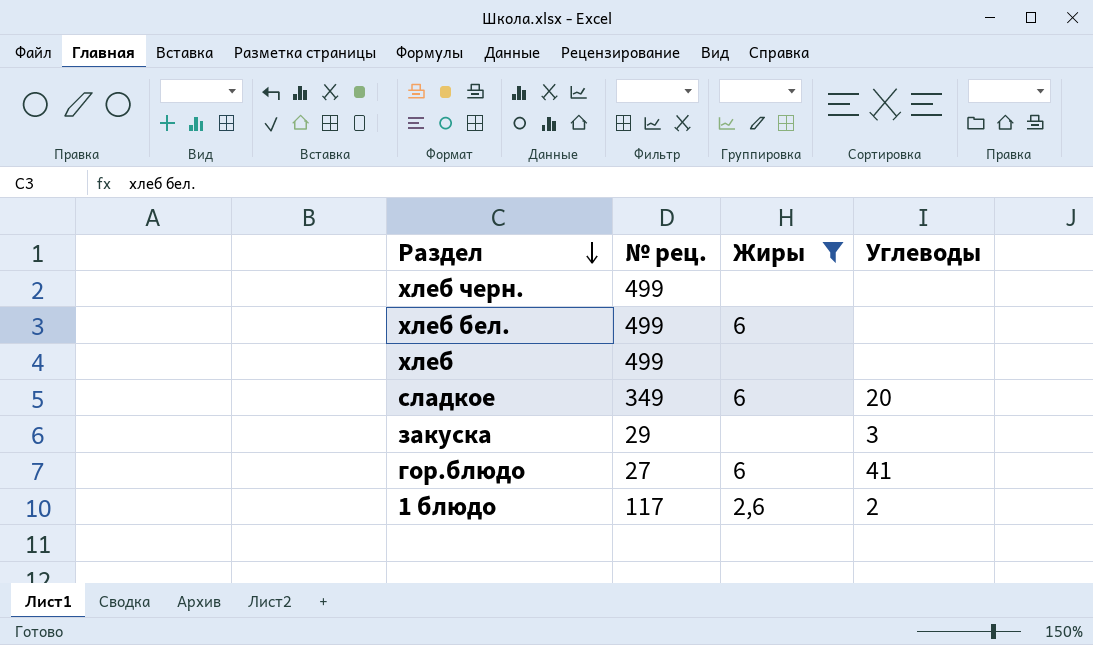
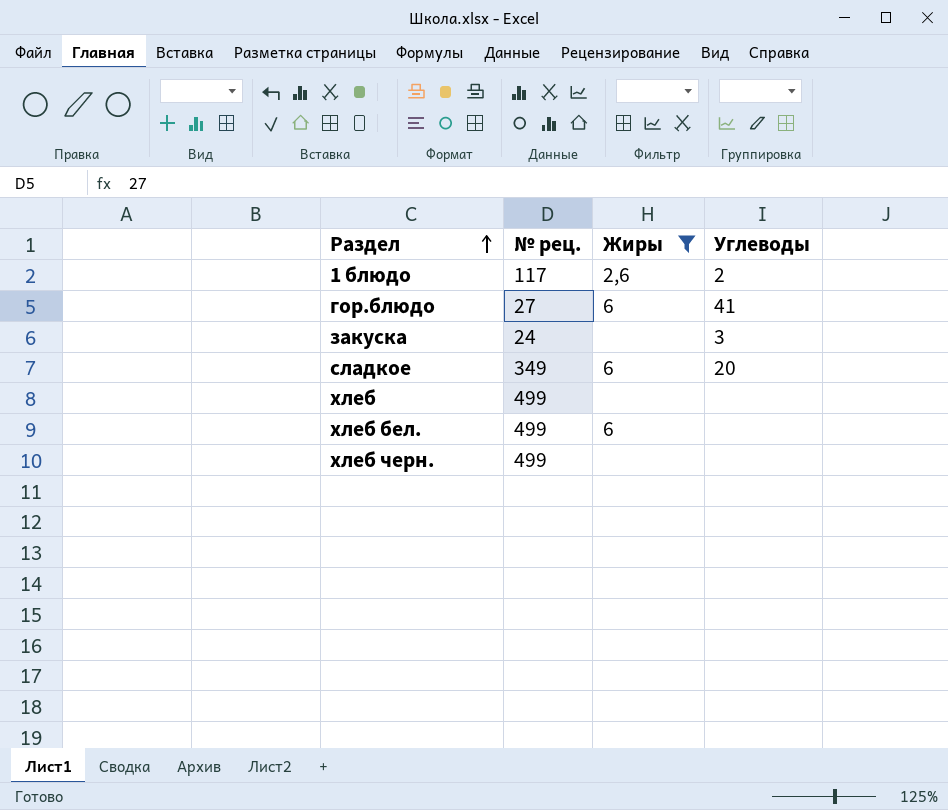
row order: Раздел descending -> Раздел ascending
закуска | № рец.: 29 -> 24

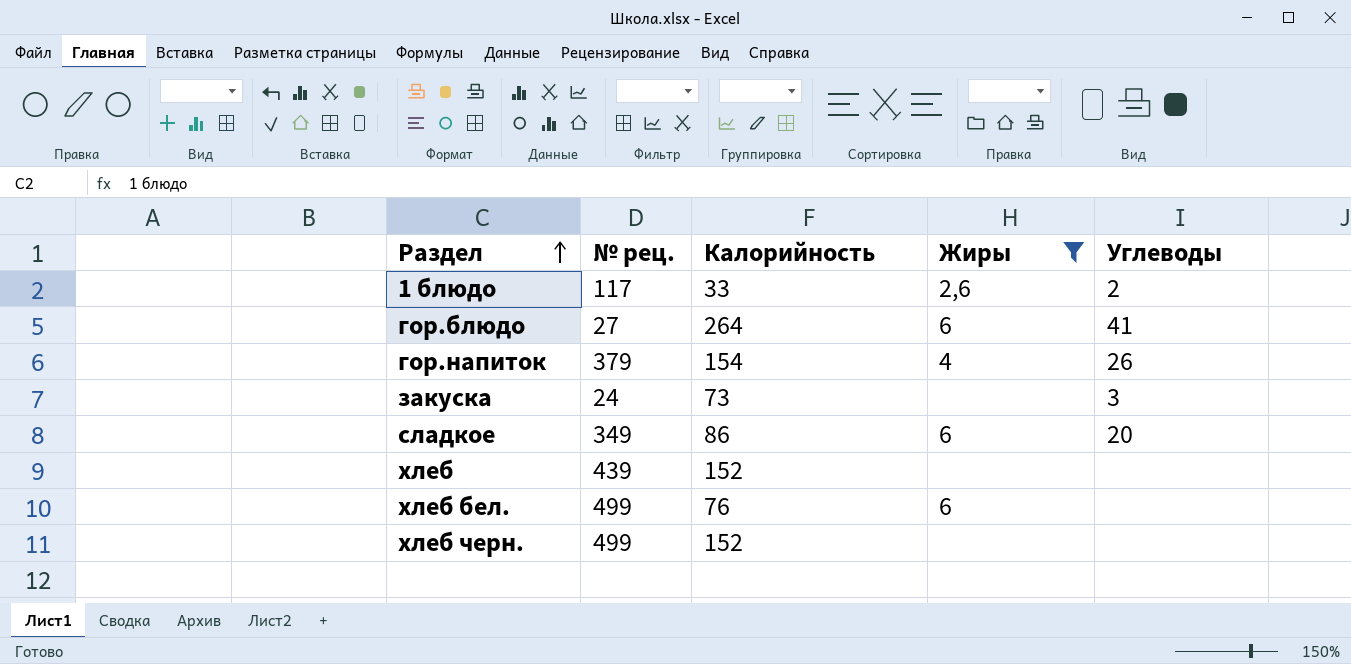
column Калорийность | position: none -> 3
row гор.напиток: none -> 379 | 154 | 4 | 26
хлеб | № рец.: 499 -> 439

